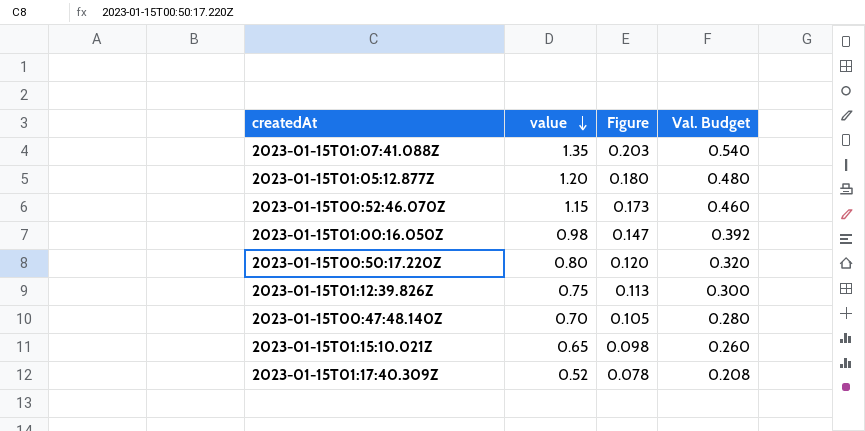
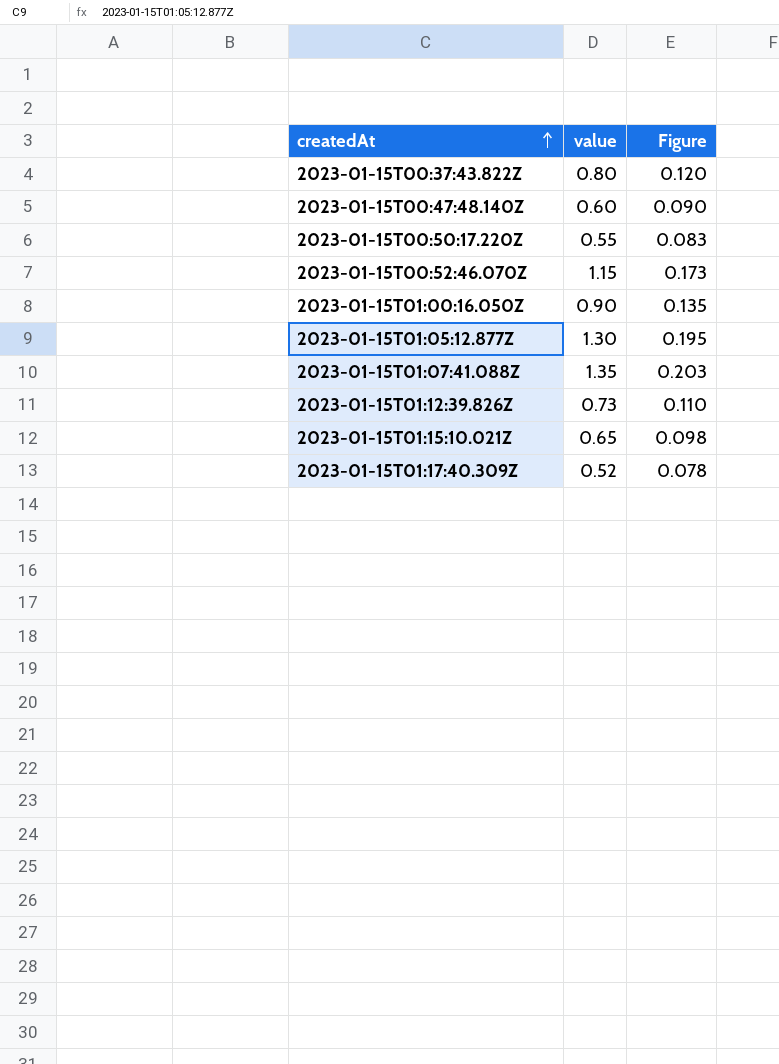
row order: value descending -> createdAt ascending
column Val. Budget | formula: [value] * 0.4 -> none
row 2023-01-15T00:37:43.822Z: none -> 0.80 | 0.120
2023-01-15T00:47:48.140Z | value: 0.70 -> 0.60
2023-01-15T00:47:48.140Z | Figure: 0.105 -> 0.090
2023-01-15T00:50:17.220Z | value: 0.80 -> 0.55
2023-01-15T00:50:17.220Z | Figure: 0.120 -> 0.083
2023-01-15T01:00:16.050Z | value: 0.98 -> 0.90
2023-01-15T01:00:16.050Z | Figure: 0.147 -> 0.135
2023-01-15T01:05:12.877Z | value: 1.20 -> 1.30
2023-01-15T01:05:12.877Z | Figure: 0.180 -> 0.195
2023-01-15T01:12:39.826Z | value: 0.75 -> 0.73
2023-01-15T01:12:39.826Z | Figure: 0.113 -> 0.110

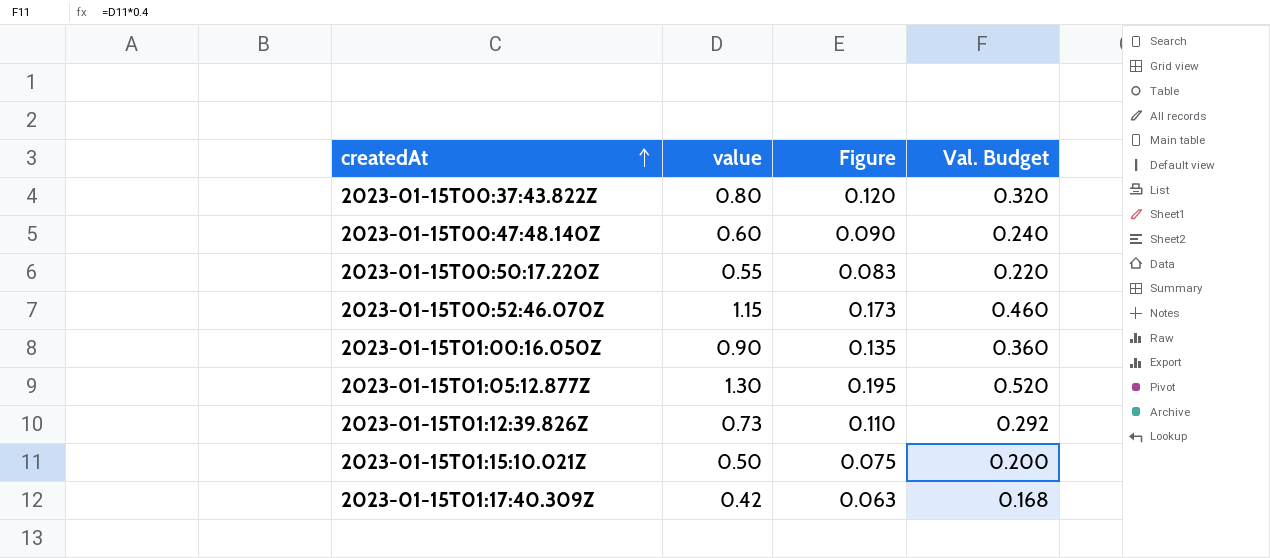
column Val. Budget | formula: none -> [value] * 0.4
row 2023-01-15T01:07:41.088Z: 1.35 | 0.203 -> none
2023-01-15T01:15:10.021Z | value: 0.65 -> 0.50
2023-01-15T01:15:10.021Z | Figure: 0.098 -> 0.075
2023-01-15T01:17:40.309Z | value: 0.52 -> 0.42
2023-01-15T01:17:40.309Z | Figure: 0.078 -> 0.063

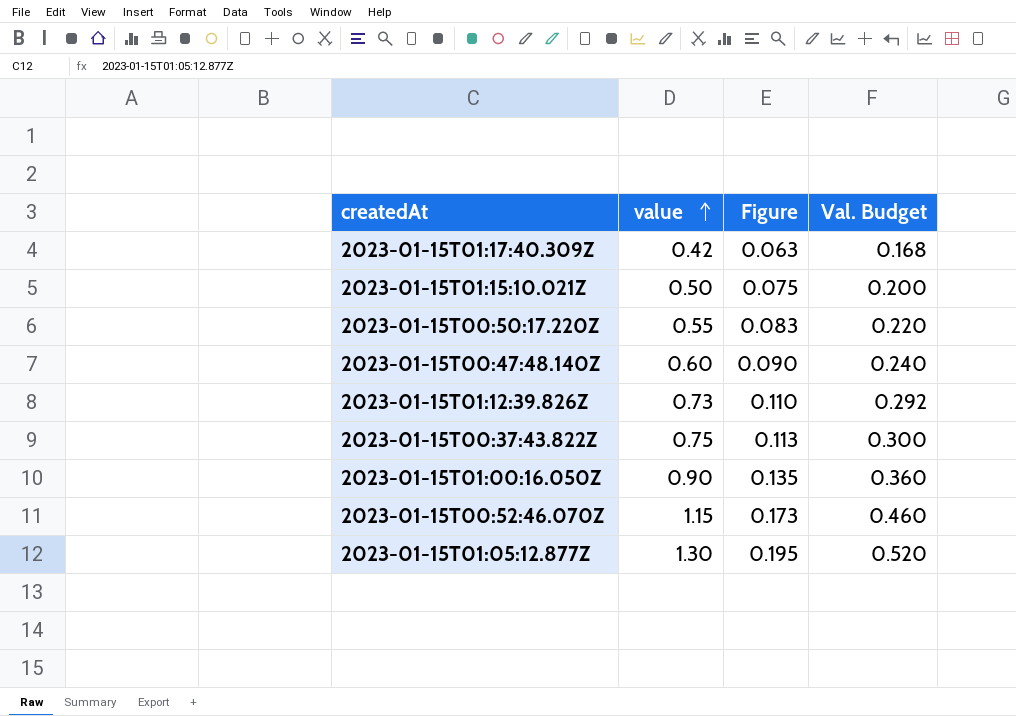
row order: createdAt ascending -> value ascending
2023-01-15T00:37:43.822Z | value: 0.80 -> 0.75
2023-01-15T00:37:43.822Z | Figure: 0.120 -> 0.113
2023-01-15T00:37:43.822Z | Val. Budget: 0.320 -> 0.300

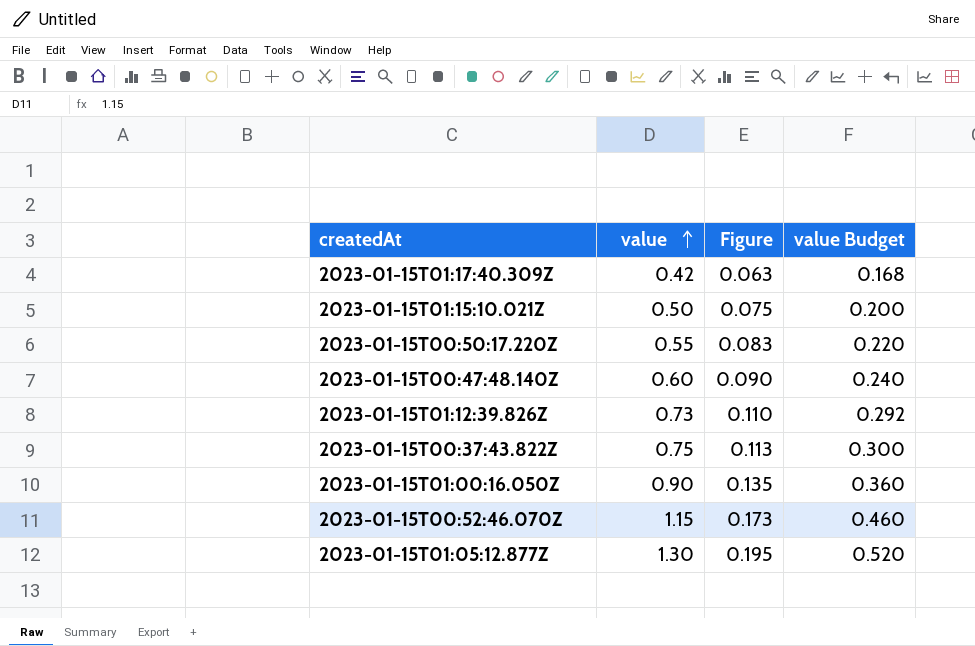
column name: Val. Budget -> value Budget

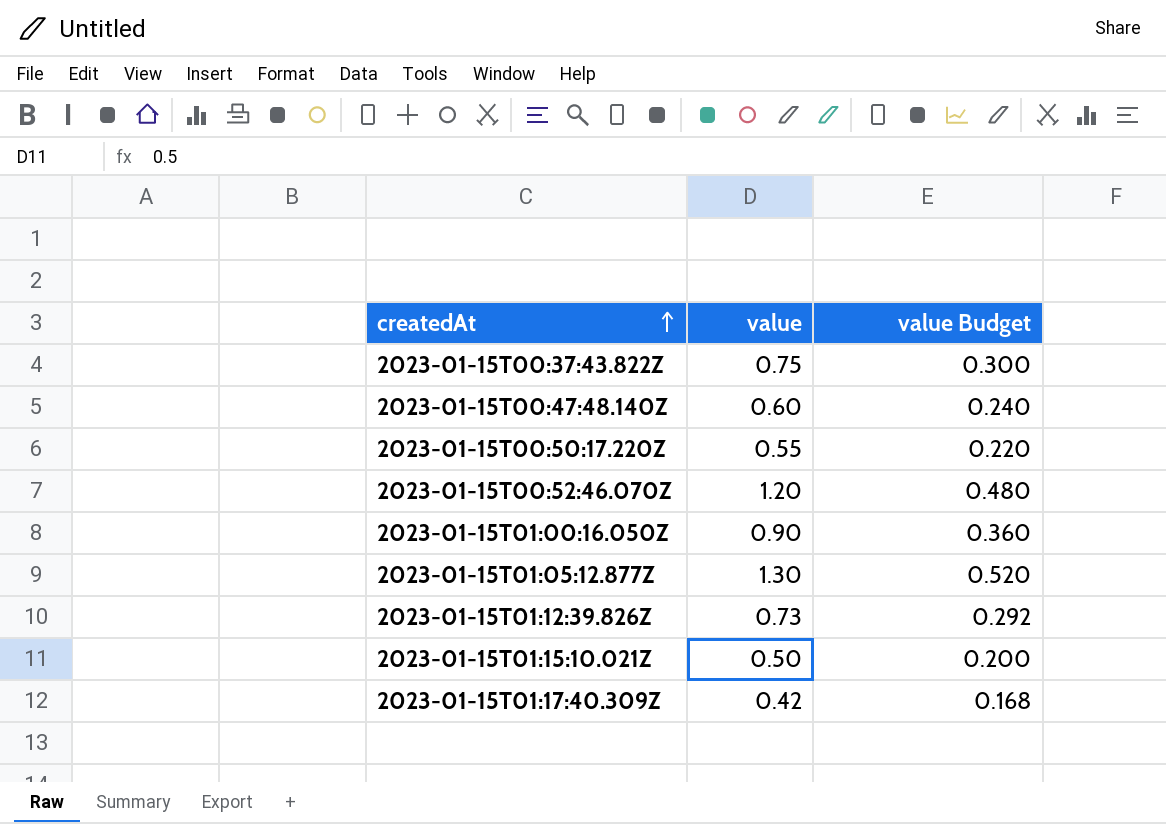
row order: value ascending -> createdAt ascending
column Figure | formula: [value] * 0.15 -> none
2023-01-15T00:52:46.070Z | value: 1.15 -> 1.20
2023-01-15T00:52:46.070Z | value Budget: 0.460 -> 0.480

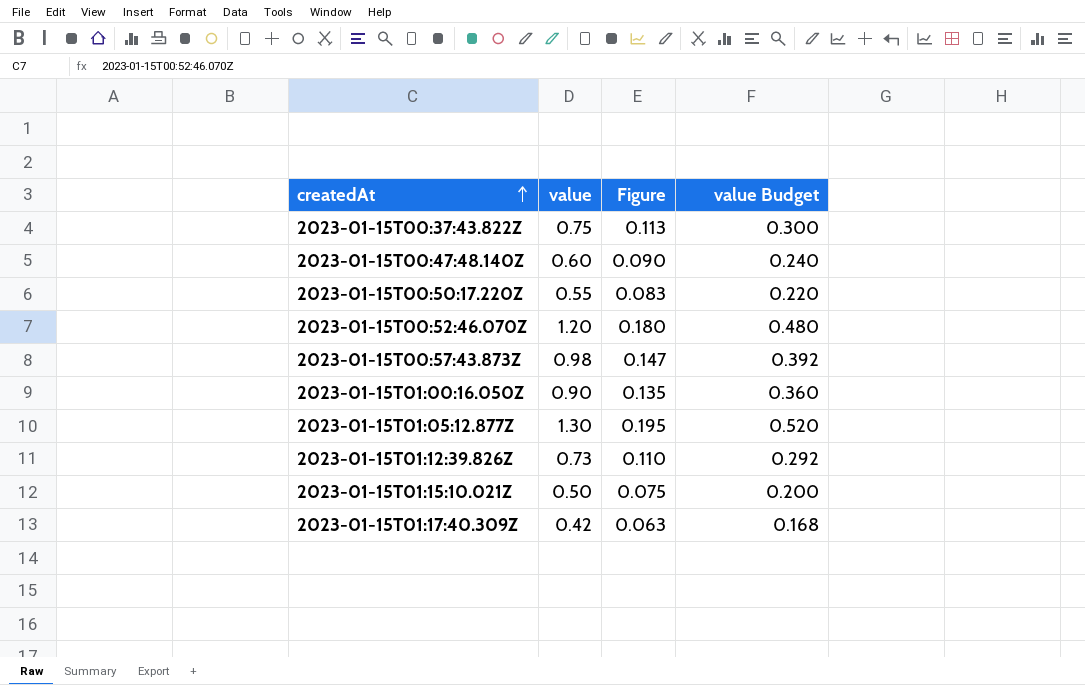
column Figure | formula: none -> [value] * 0.15
row 2023-01-15T00:57:43.873Z: none -> 0.98 | 0.147 | 0.392

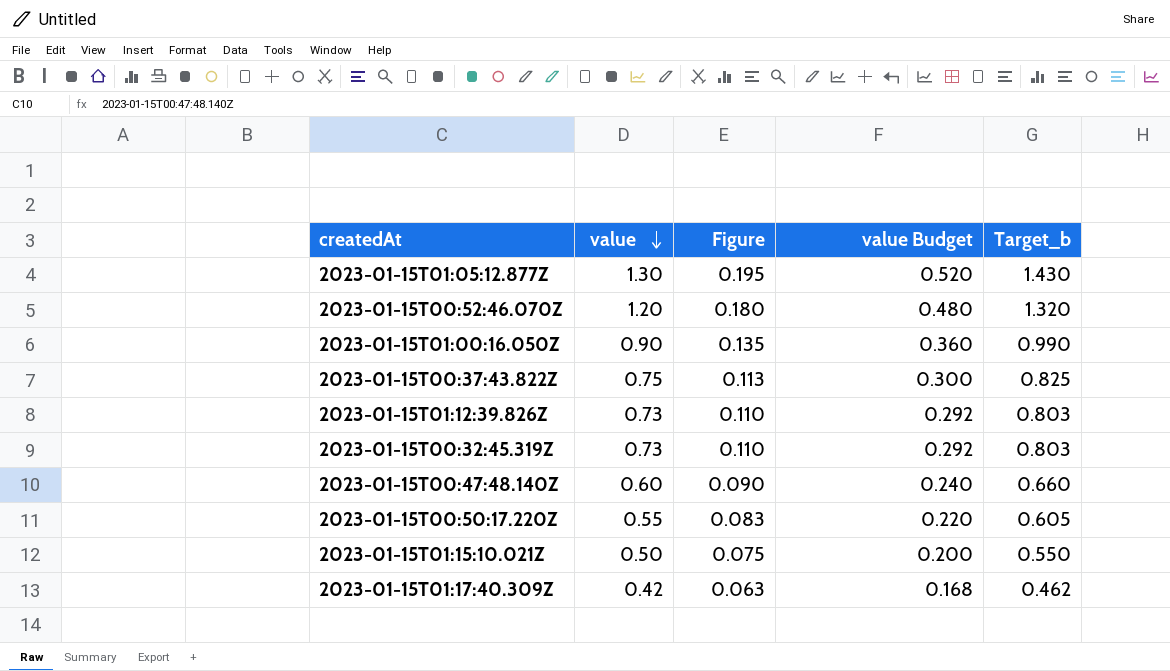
row order: createdAt ascending -> value descending
column Target_b | formula: none -> [value] * 1.1
row 2023-01-15T00:57:43.873Z: 0.98 | 0.147 | 0.392 -> none
row 2023-01-15T00:32:45.319Z: none -> 0.73 | 0.110 | 0.292 | 0.803

